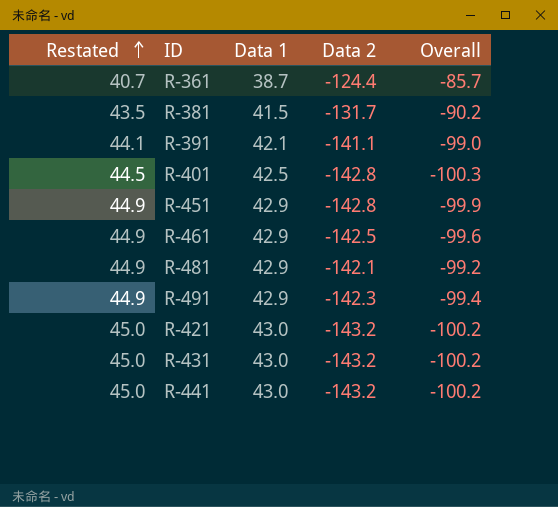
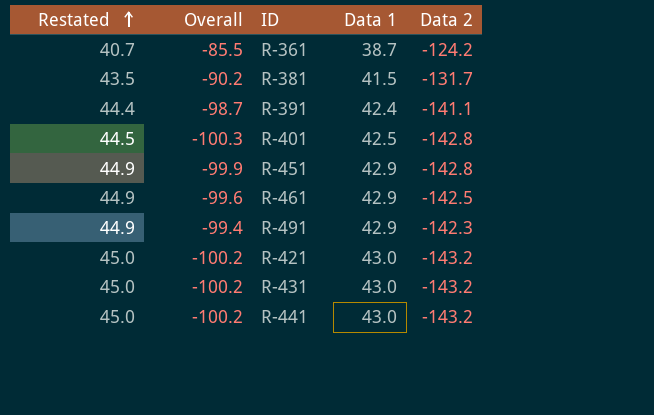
column Overall | position: 5 -> 2
row R-481: 44.9 | 42.9 | -142.1 | -99.2 -> none
R-361 | Overall: -85.7 -> -85.5
R-361 | Data 2: -124.4 -> -124.2
R-391 | Restated: 44.1 -> 44.4
R-391 | Overall: -99.0 -> -98.7
R-391 | Data 1: 42.1 -> 42.4

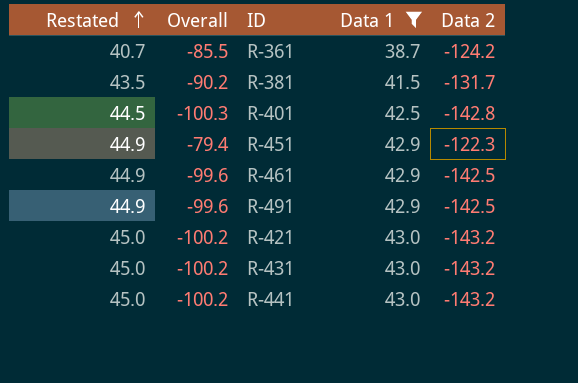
filter: none -> Data 1 != 42.4
R-451 | Overall: -99.9 -> -79.4
R-451 | Data 2: -142.8 -> -122.3
R-491 | Overall: -99.4 -> -99.6
R-491 | Data 2: -142.3 -> -142.5

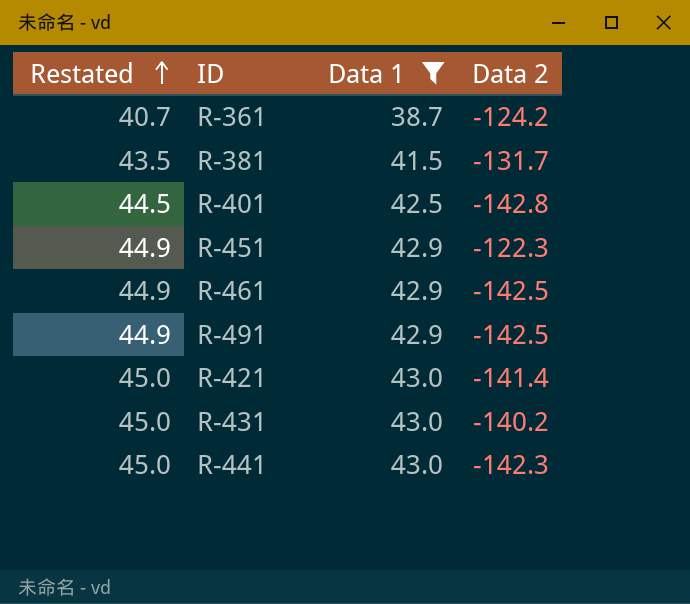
column Overall | formula: [Data 1] + [Data 2] -> none
R-421 | Data 2: -143.2 -> -141.4
R-431 | Data 2: -143.2 -> -140.2
R-441 | Data 2: -143.2 -> -142.3

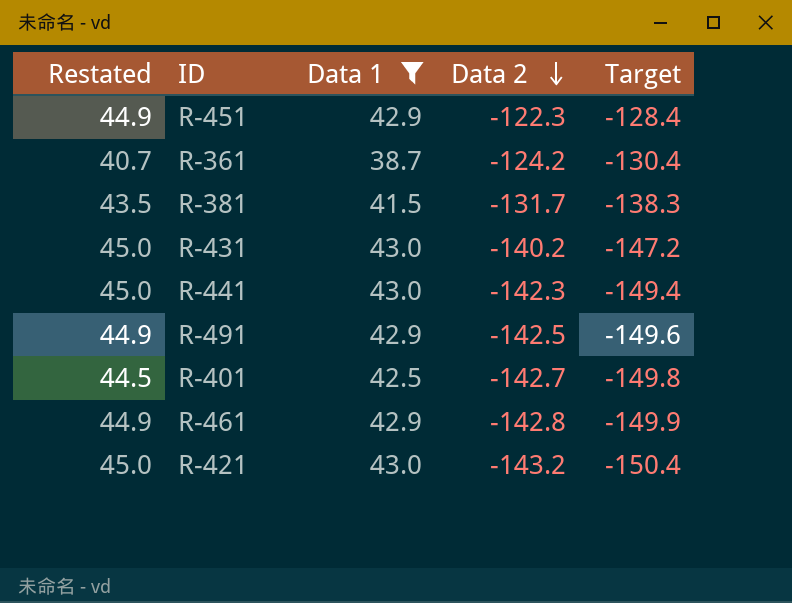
row order: Restated ascending -> Data 2 descending
column Target | formula: none -> [Data 2] * 1.05
R-401 | Data 2: -142.8 -> -142.7
R-461 | Data 2: -142.5 -> -142.8
R-421 | Data 2: -141.4 -> -143.2

